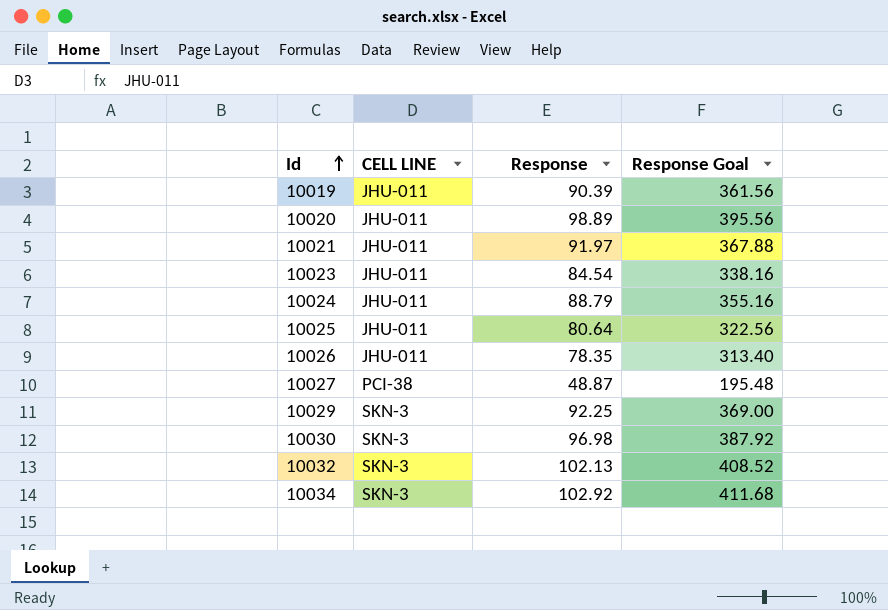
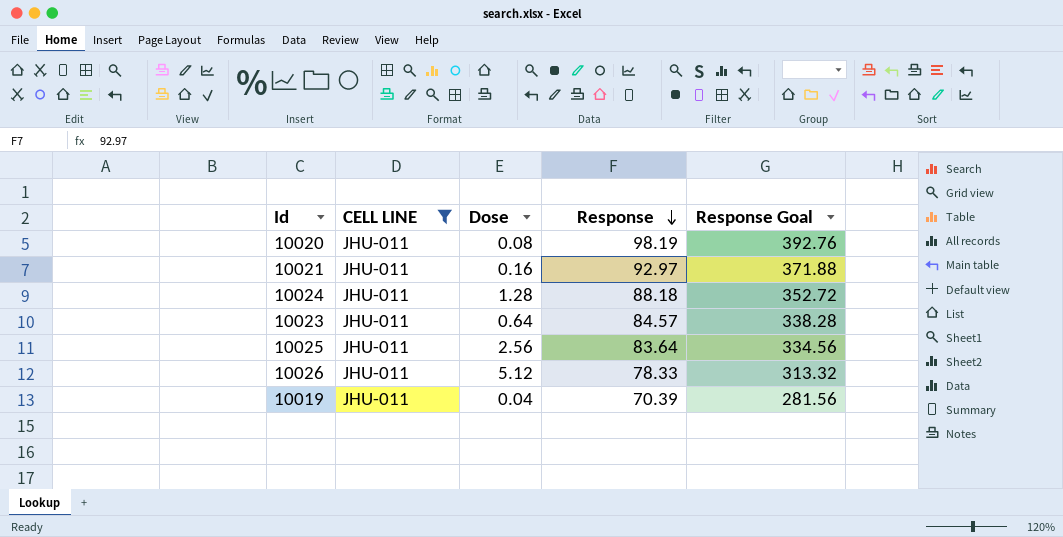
filter: none -> CELL LINE = JHU-011
row order: Id ascending -> Response descending
column Dose | position: none -> 3
10020 | Response: 98.89 -> 98.19
10020 | Response Goal: 395.56 -> 392.76
10021 | Response: 91.97 -> 92.97
10021 | Response Goal: 367.88 -> 371.88
10024 | Response: 88.79 -> 88.18
10024 | Response Goal: 355.16 -> 352.72
10023 | Response: 84.54 -> 84.57
10023 | Response Goal: 338.16 -> 338.28
10025 | Response: 80.64 -> 83.64
10025 | Response Goal: 322.56 -> 334.56
10026 | Response: 78.35 -> 78.33
10026 | Response Goal: 313.40 -> 313.32
10019 | Response: 90.39 -> 70.39
10019 | Response Goal: 361.56 -> 281.56

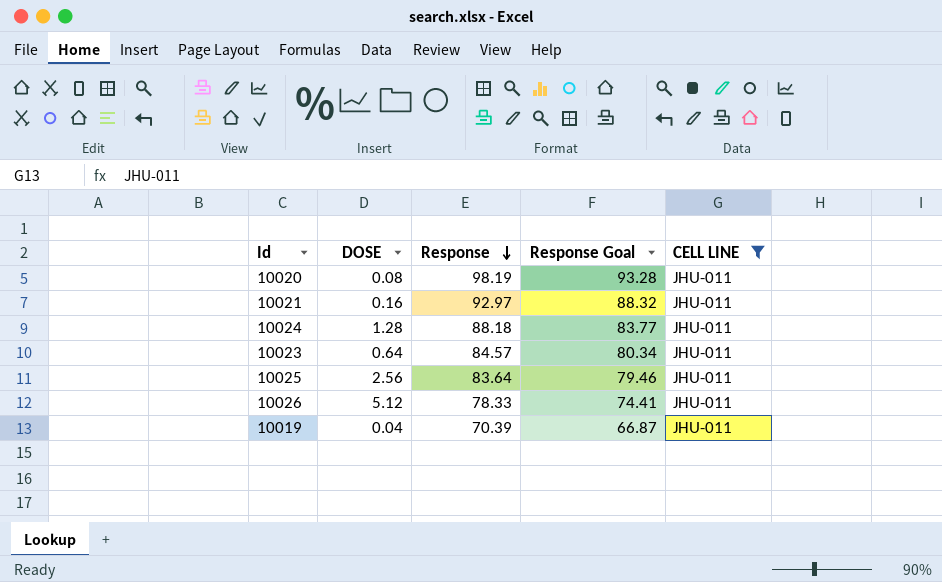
column name: Dose -> DOSE
column Response Goal | formula: [Response] * 4 -> [Response] * 0.95
column CELL LINE | position: 2 -> 5

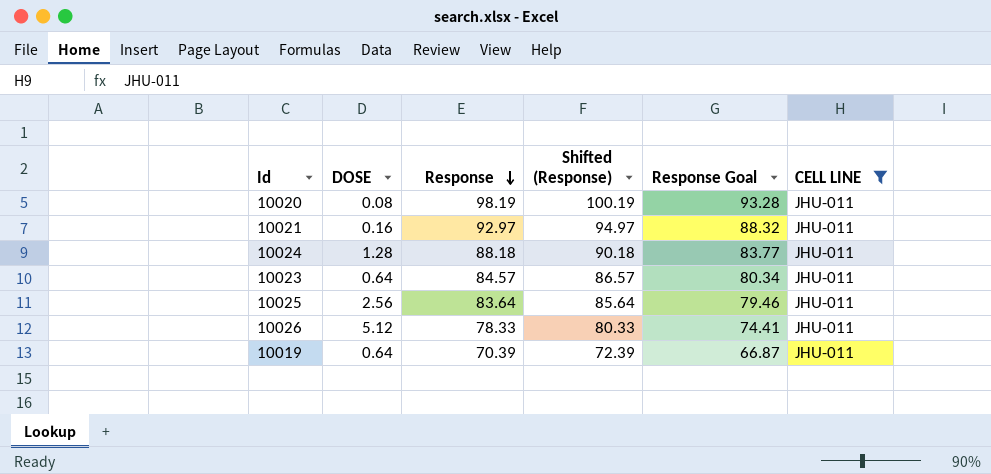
column Shifted (Response) | formula: none -> [Response] + 2
10019 | DOSE: 0.04 -> 0.64

